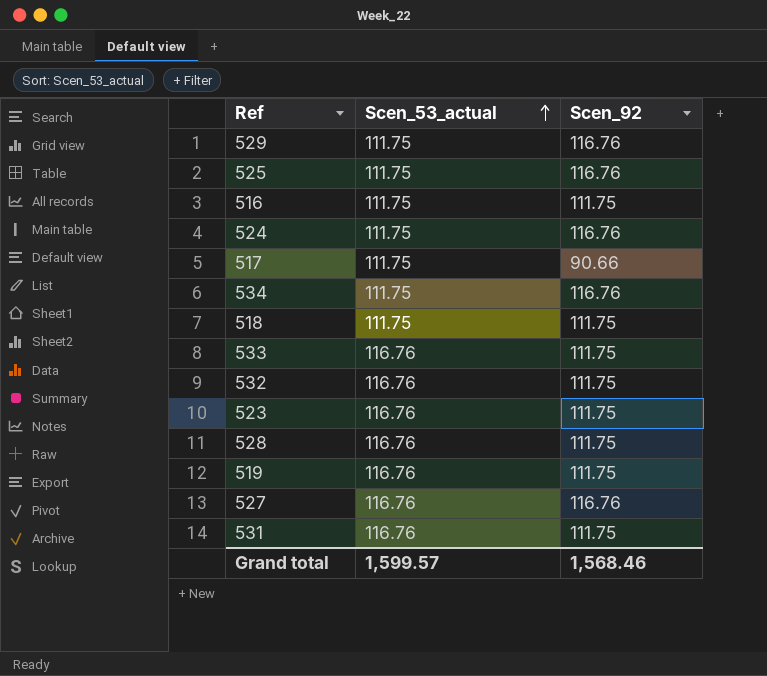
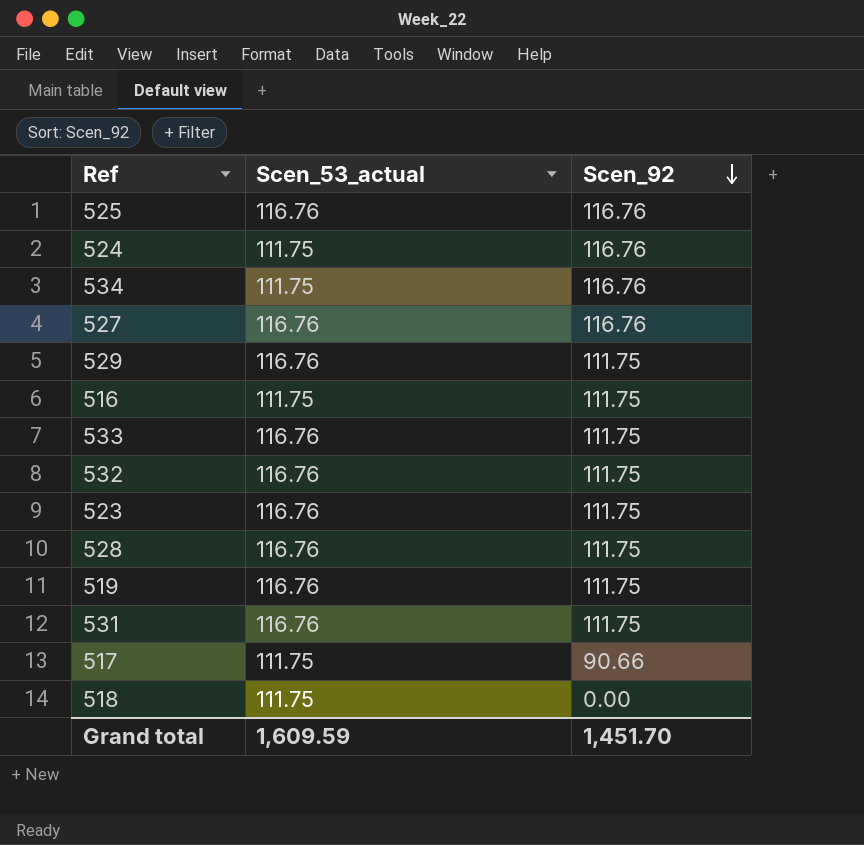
row order: Scen_53_actual ascending -> Scen_92 descending
525 | Scen_53_actual: 111.75 -> 116.76
529 | Scen_53_actual: 111.75 -> 116.76
529 | Scen_92: 116.76 -> 111.75
518 | Scen_92: 111.75 -> 0.00
Grand total | Scen_53_actual: 1,599.57 -> 1,609.59
Grand total | Scen_92: 1,568.46 -> 1,451.70

